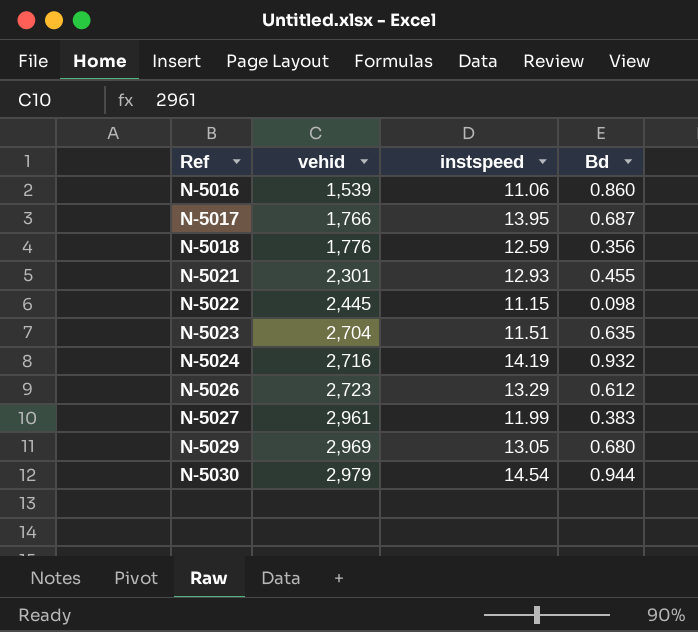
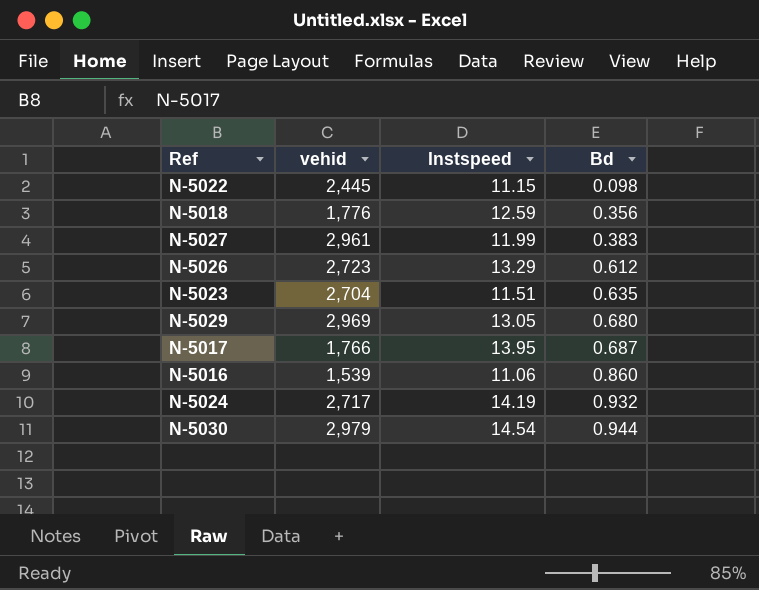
row order: Ref ascending -> Bd ascending
column name: instspeed -> Instspeed
row N-5021: 2,301 | 12.93 | 0.455 -> none
N-5024 | vehid: 2,716 -> 2,717

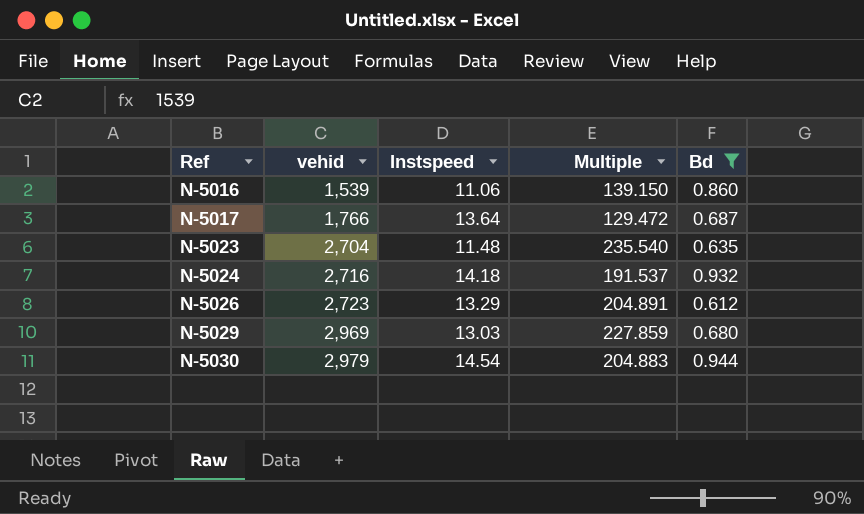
filter: none -> Bd >= 0.612
row order: Bd ascending -> Ref ascending
column Multiple | formula: none -> [vehid] / [Instspeed]
N-5017 | Instspeed: 13.95 -> 13.64
N-5023 | Instspeed: 11.51 -> 11.48
N-5024 | vehid: 2,717 -> 2,716
N-5024 | Instspeed: 14.19 -> 14.18
N-5029 | Instspeed: 13.05 -> 13.03

